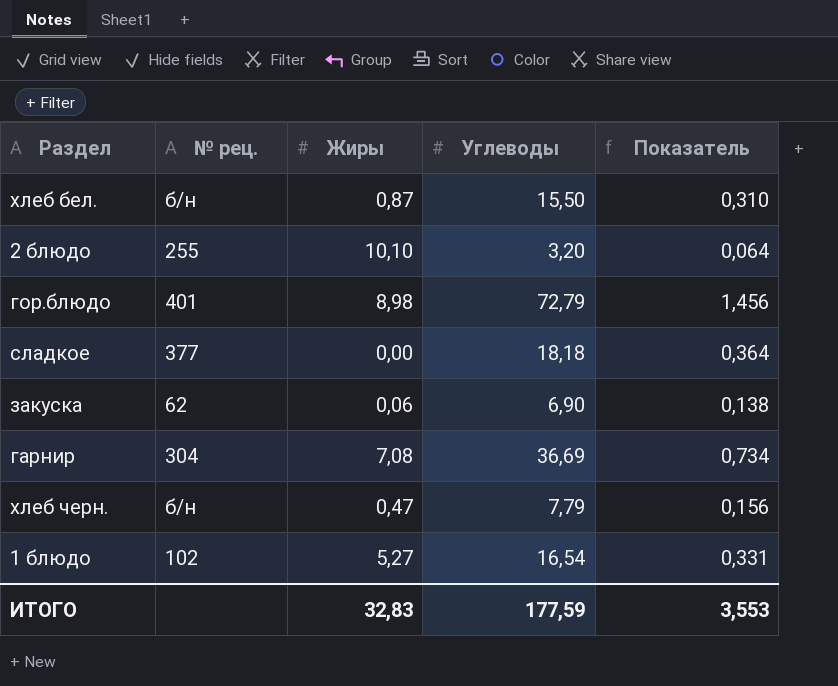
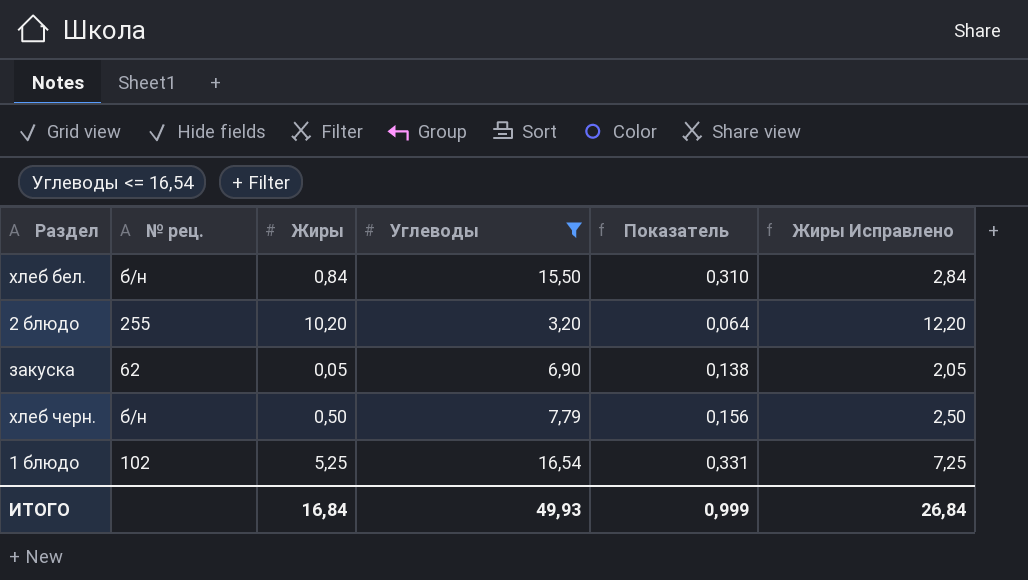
filter: none -> Углеводы <= 16,54
column Жиры Исправлено | formula: none -> [Жиры] + 2
хлеб бел. | Жиры: 0,87 -> 0,84
2 блюдо | Жиры: 10,10 -> 10,20
закуска | Жиры: 0,06 -> 0,05
хлеб черн. | Жиры: 0,47 -> 0,50
1 блюдо | Жиры: 5,27 -> 5,25
ИТОГО | Жиры: 32,83 -> 16,84
ИТОГО | Углеводы: 177,59 -> 49,93
ИТОГО | Показатель: 3,553 -> 0,999

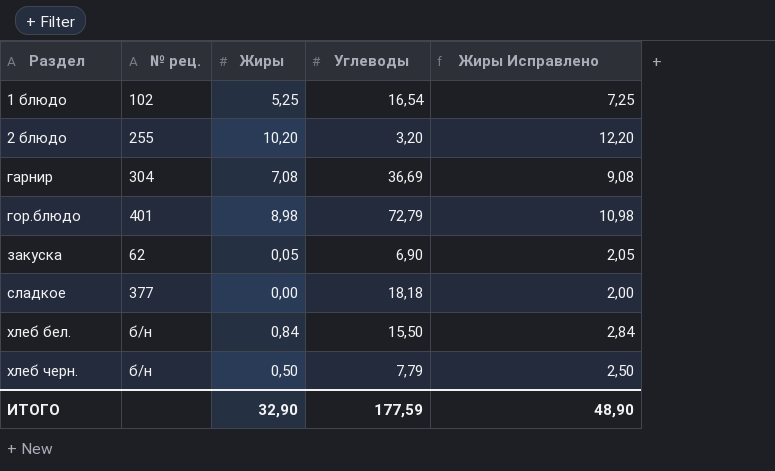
filter: Углеводы <= 16,54 -> none
row order: none -> Раздел ascending
column Показатель | formula: [Углеводы] * 0,02 -> none
ИТОГО | Жиры: 16,84 -> 32,90
ИТОГО | Углеводы: 49,93 -> 177,59
ИТОГО | Жиры Исправлено: 26,84 -> 48,90

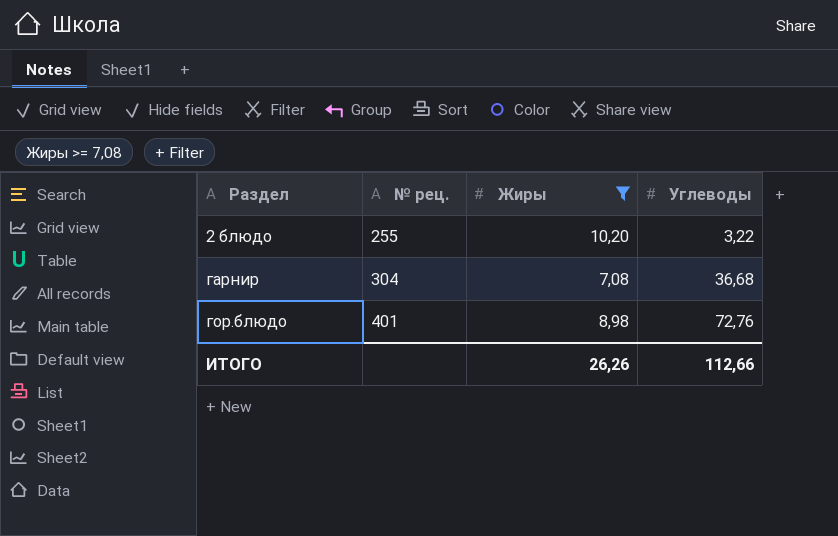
filter: none -> Жиры >= 7,08
column Жиры Исправлено | formula: [Жиры] + 2 -> none
2 блюдо | Углеводы: 3,20 -> 3,22
гарнир | Углеводы: 36,69 -> 36,68
гор.блюдо | Углеводы: 72,79 -> 72,76
ИТОГО | Жиры: 32,90 -> 26,26
ИТОГО | Углеводы: 177,59 -> 112,66

